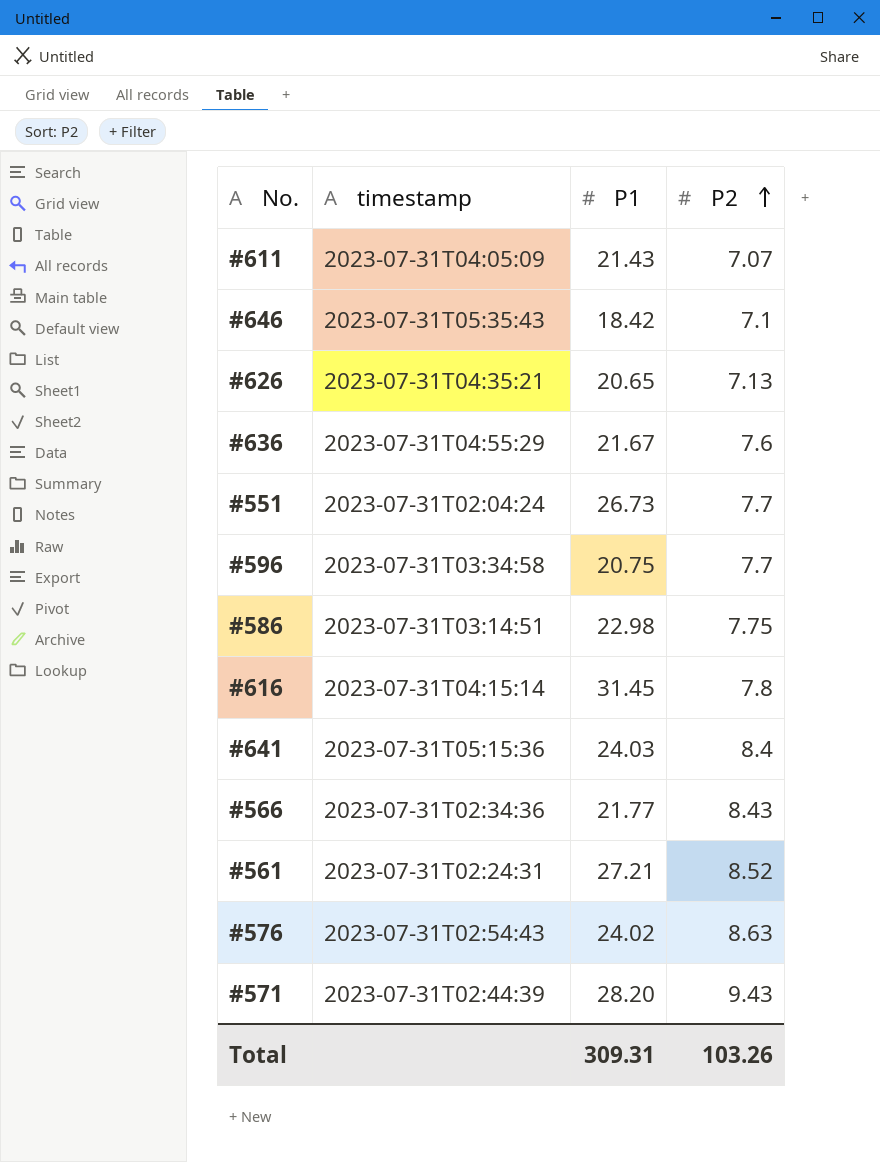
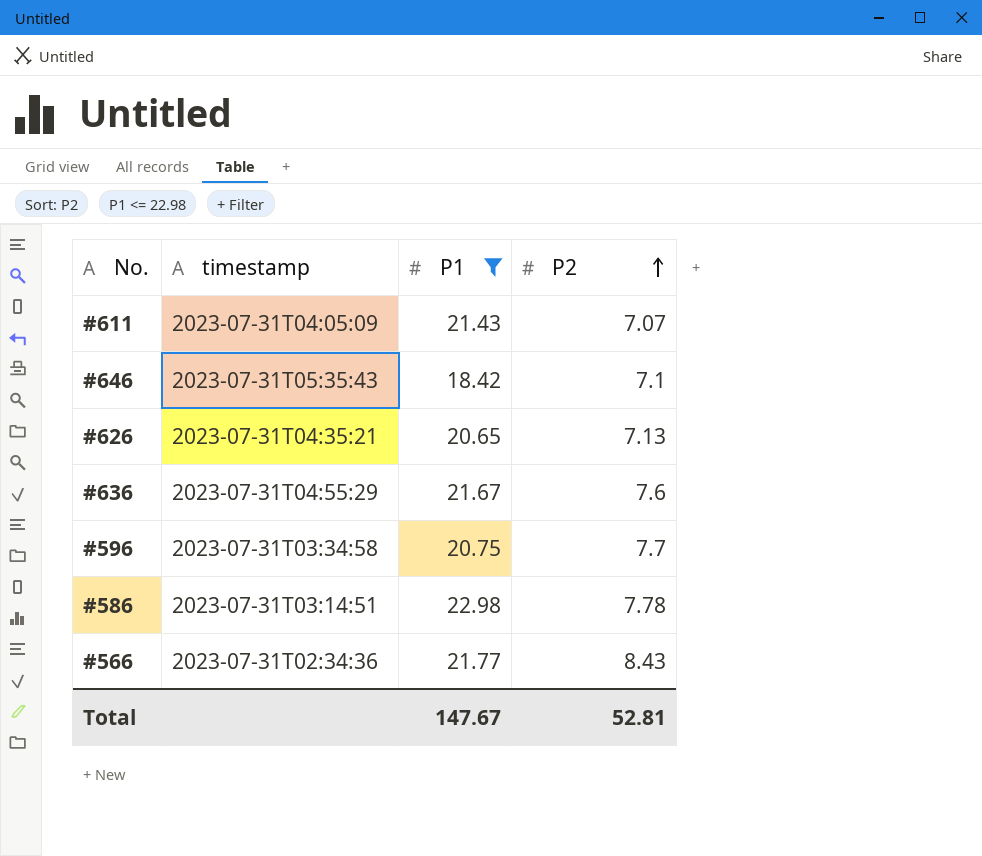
filter: none -> P1 <= 22.98
#586 | P2: 7.75 -> 7.78
Total | P1: 309.31 -> 147.67
Total | P2: 103.26 -> 52.81

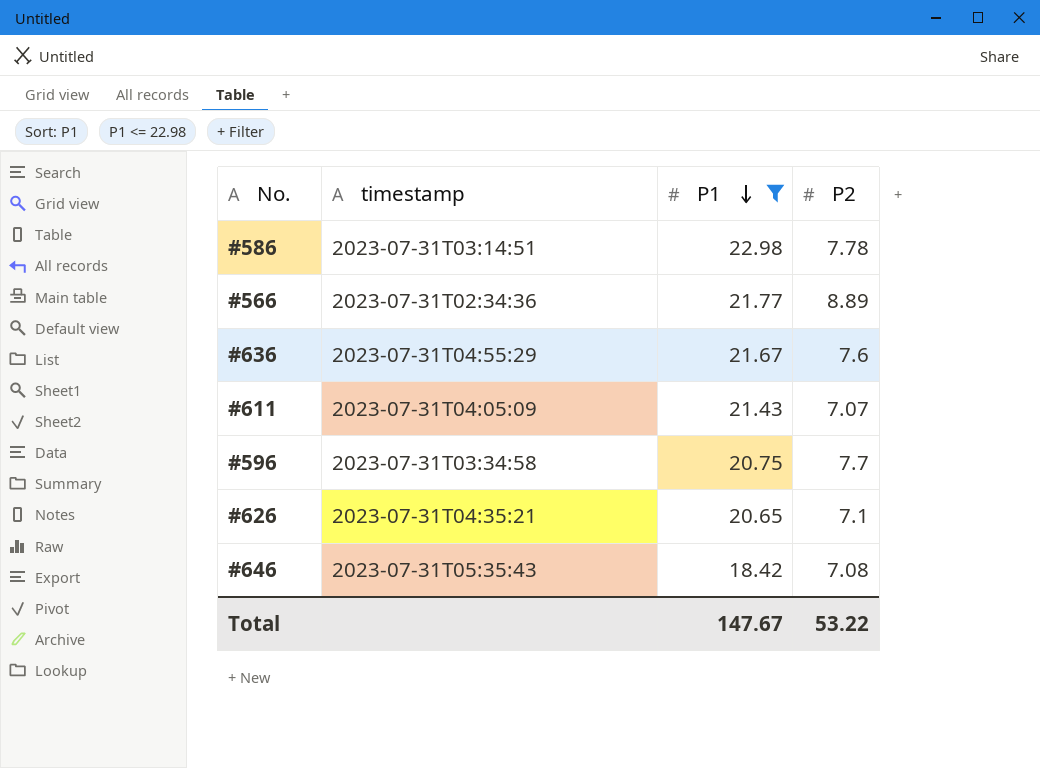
row order: P2 ascending -> P1 descending
#566 | P2: 8.43 -> 8.89
#626 | P2: 7.13 -> 7.1
#646 | P2: 7.1 -> 7.08
Total | P2: 52.81 -> 53.22

